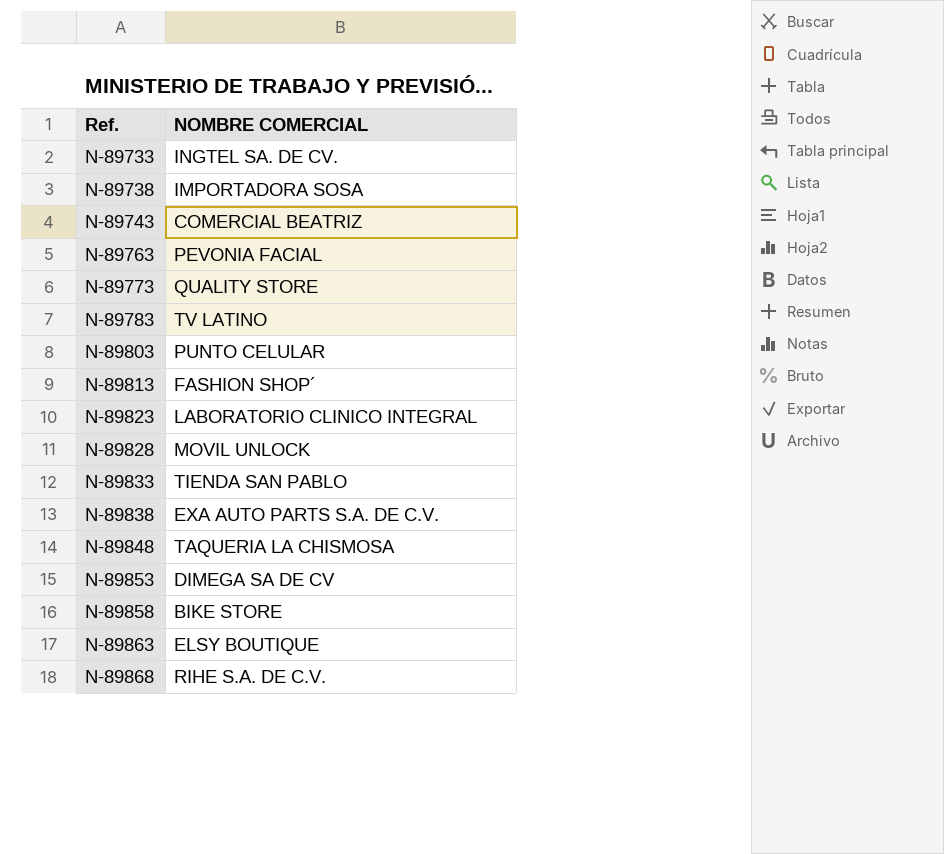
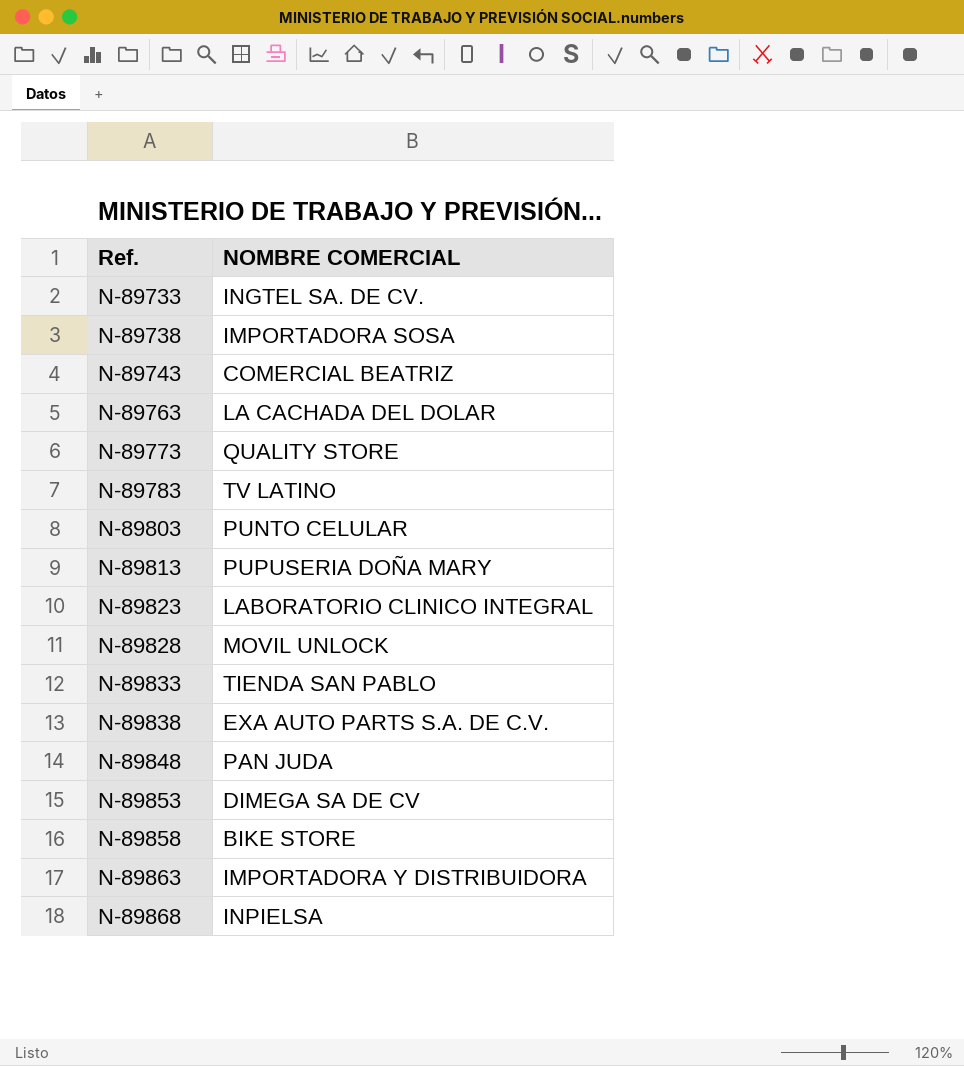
N-89763 | NOMBRE COMERCIAL: PEVONIA FACIAL -> LA CACHADA DEL DOLAR
N-89813 | NOMBRE COMERCIAL: FASHION SHOP´ -> PUPUSERIA DOÑA MARY
N-89848 | NOMBRE COMERCIAL: TAQUERIA LA CHISMOSA -> PAN JUDA
N-89863 | NOMBRE COMERCIAL: ELSY BOUTIQUE -> IMPORTADORA Y DISTRIBUIDORA
N-89868 | NOMBRE COMERCIAL: RIHE S.A. DE C.V. -> INPIELSA

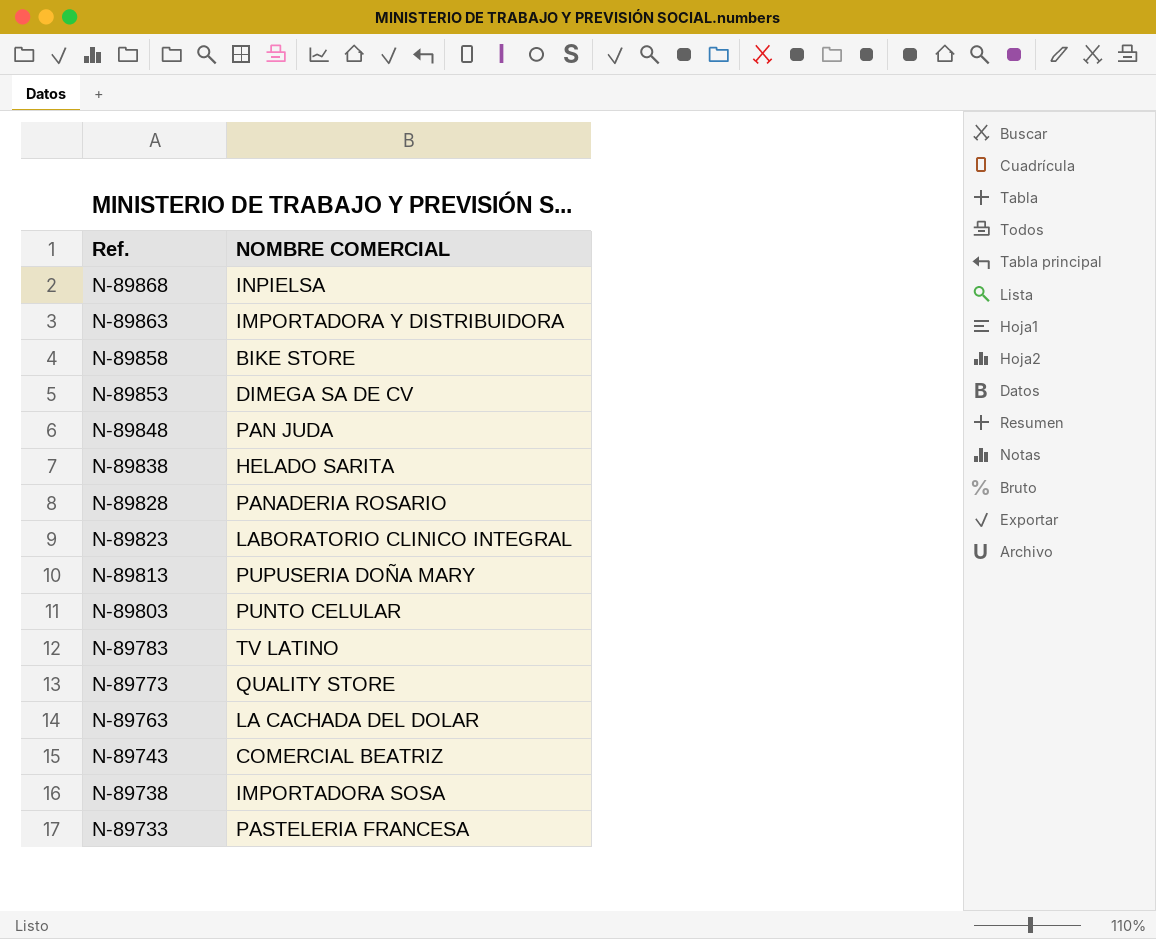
row order: Ref. ascending -> Ref. descending
row N-89833: TIENDA SAN PABLO -> none
N-89838 | NOMBRE COMERCIAL: EXA AUTO PARTS S.A. DE C.V. -> HELADO SARITA
N-89828 | NOMBRE COMERCIAL: MOVIL UNLOCK -> PANADERIA ROSARIO
N-89733 | NOMBRE COMERCIAL: INGTEL SA. DE CV. -> PASTELERIA FRANCESA

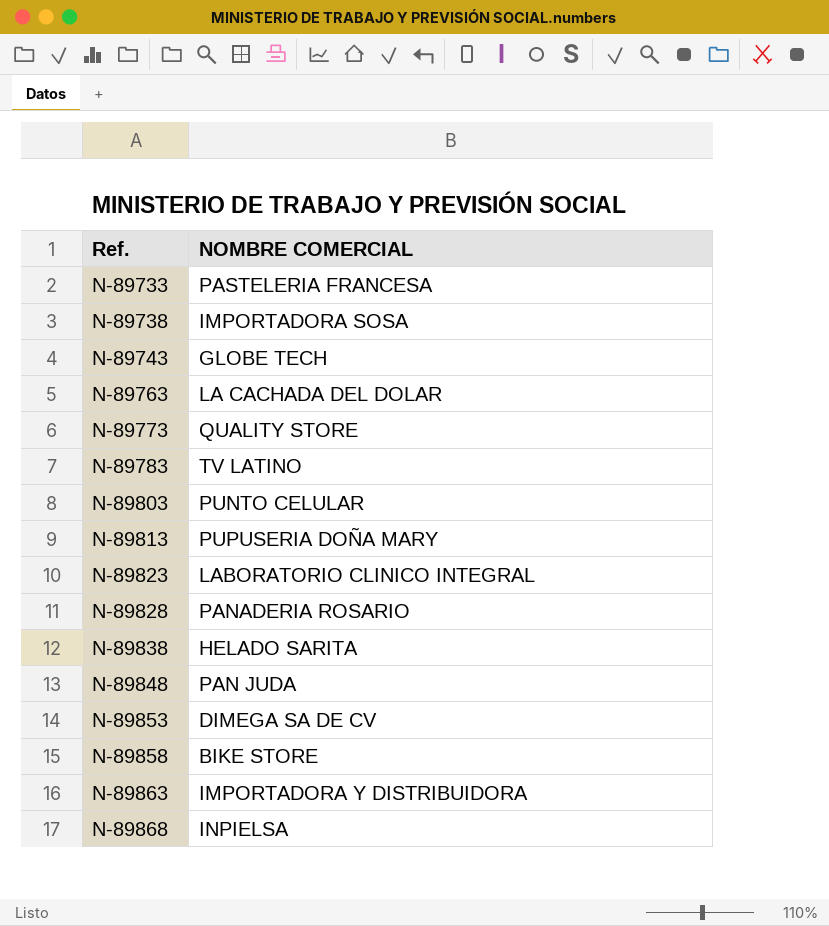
row order: Ref. descending -> Ref. ascending
N-89743 | NOMBRE COMERCIAL: COMERCIAL BEATRIZ -> GLOBE TECH

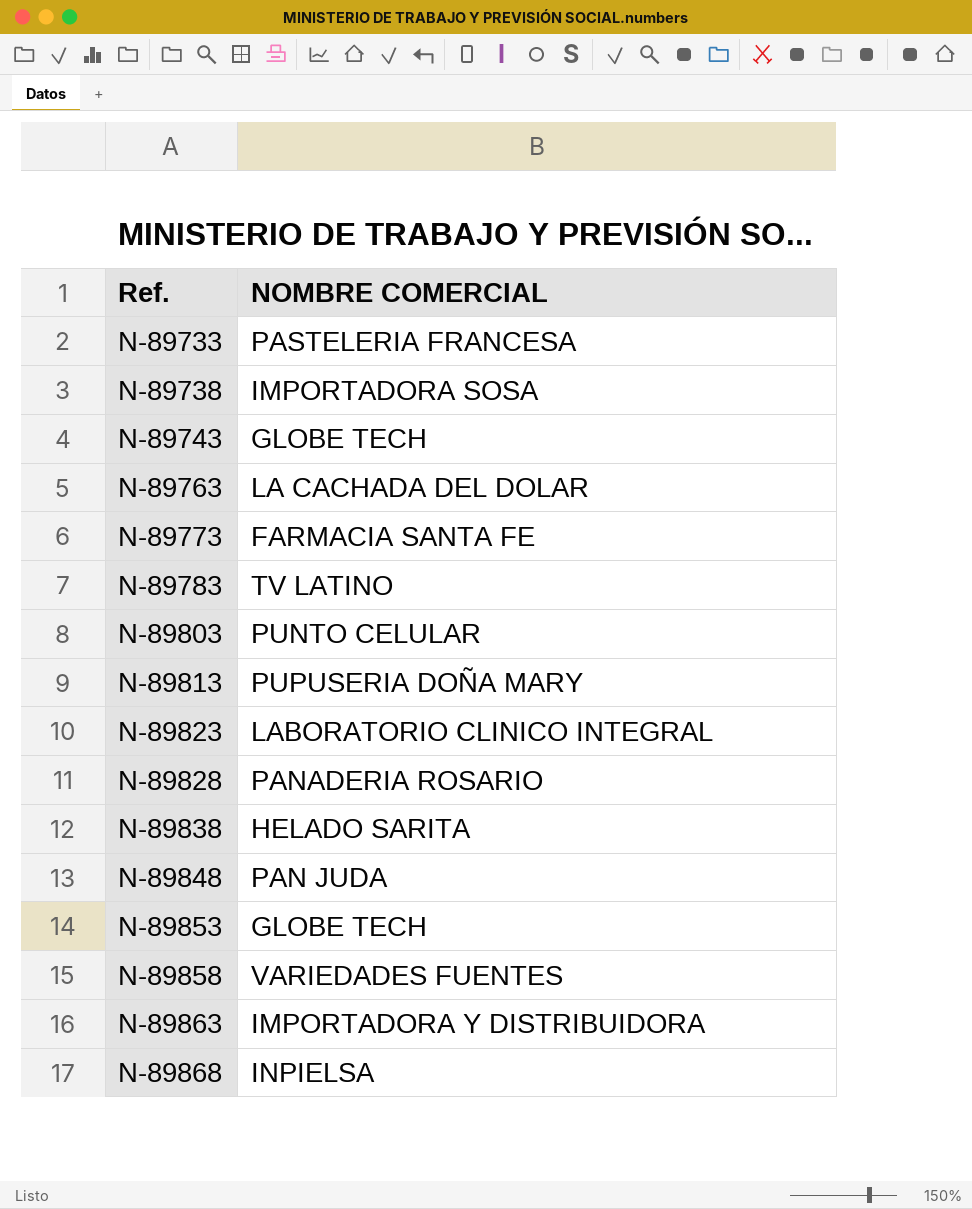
N-89773 | NOMBRE COMERCIAL: QUALITY STORE -> FARMACIA SANTA FE
N-89853 | NOMBRE COMERCIAL: DIMEGA SA DE CV -> GLOBE TECH
N-89858 | NOMBRE COMERCIAL: BIKE STORE -> VARIEDADES FUENTES

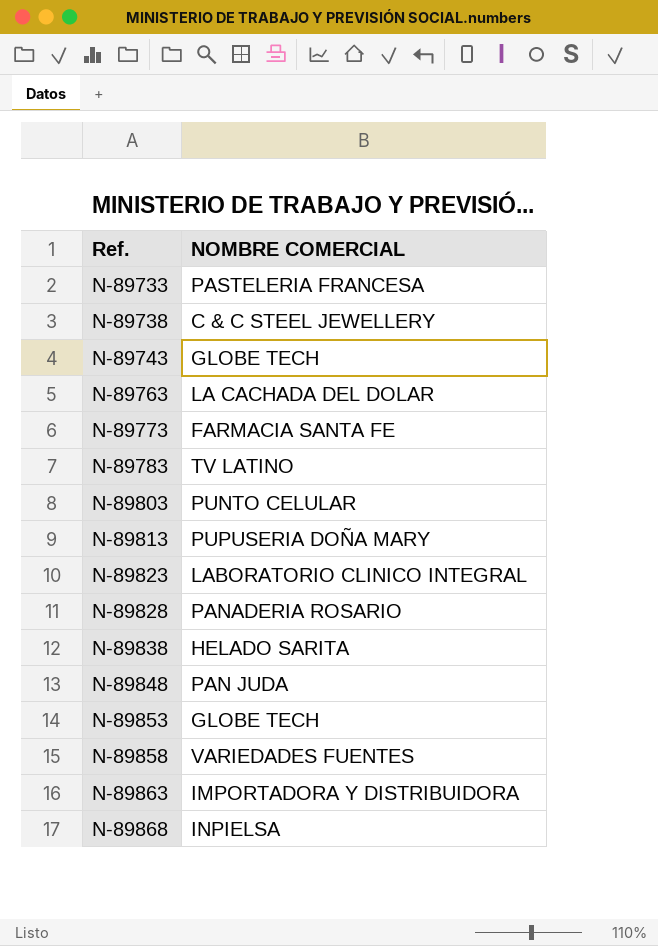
N-89738 | NOMBRE COMERCIAL: IMPORTADORA SOSA -> C & C STEEL JEWELLERY

